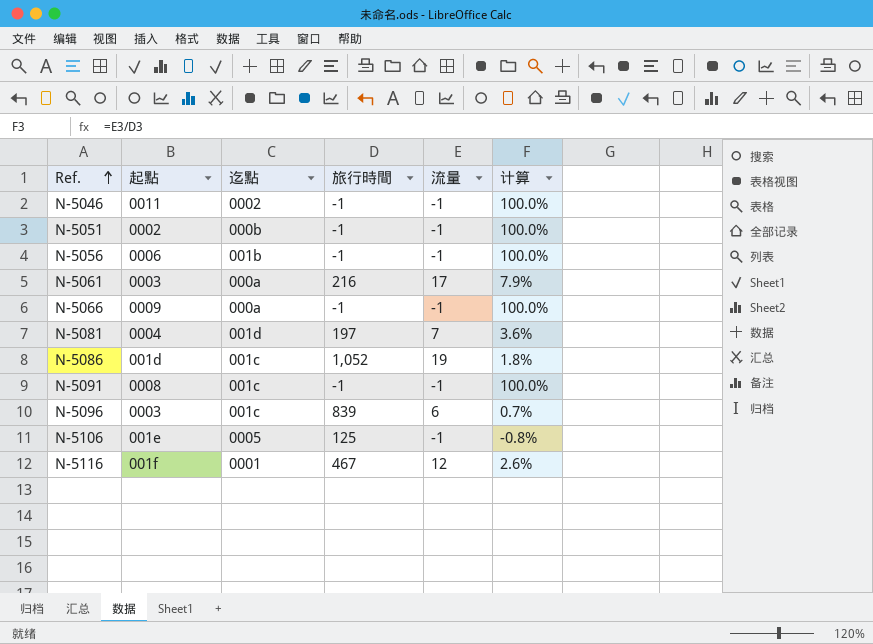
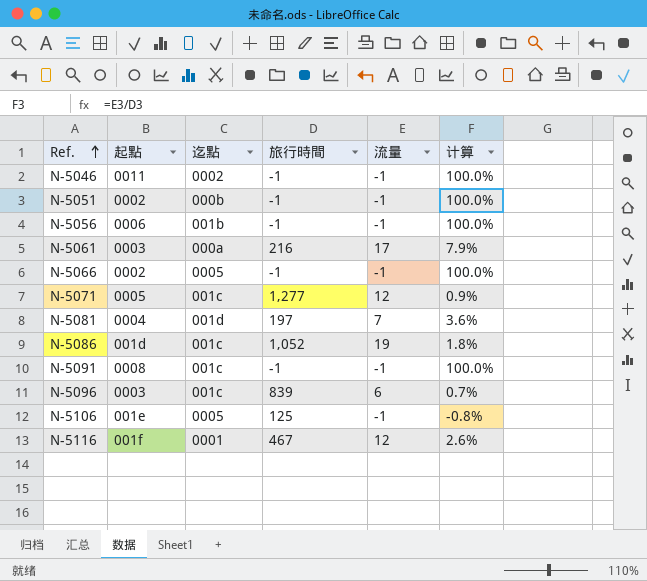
N-5066 | 起點: 0009 -> 0002
N-5066 | 迄點: 000a -> 0005
row N-5071: none -> 0005 | 001c | 1,277 | 12 | 0.9%

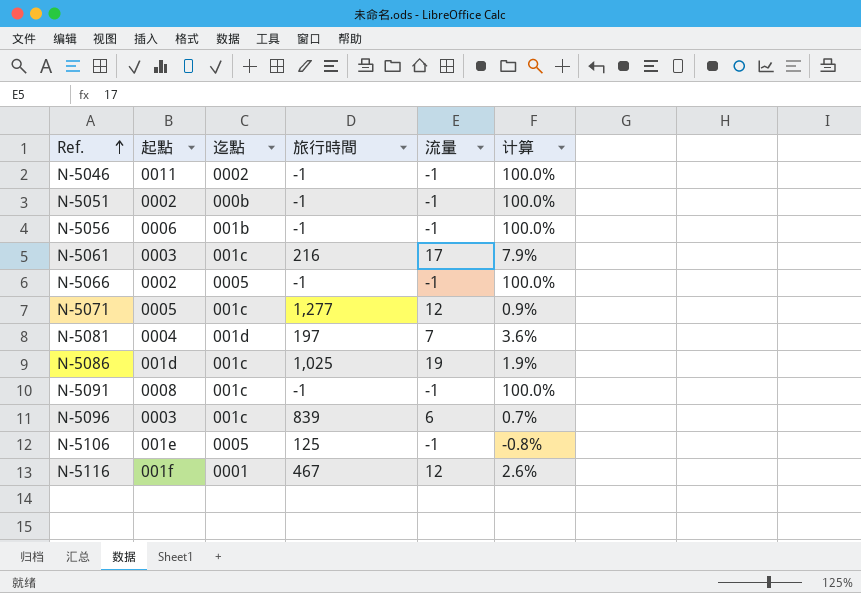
N-5061 | 迄點: 000a -> 001c
N-5086 | 旅行時間: 1,052 -> 1,025
N-5086 | 计算: 1.8% -> 1.9%

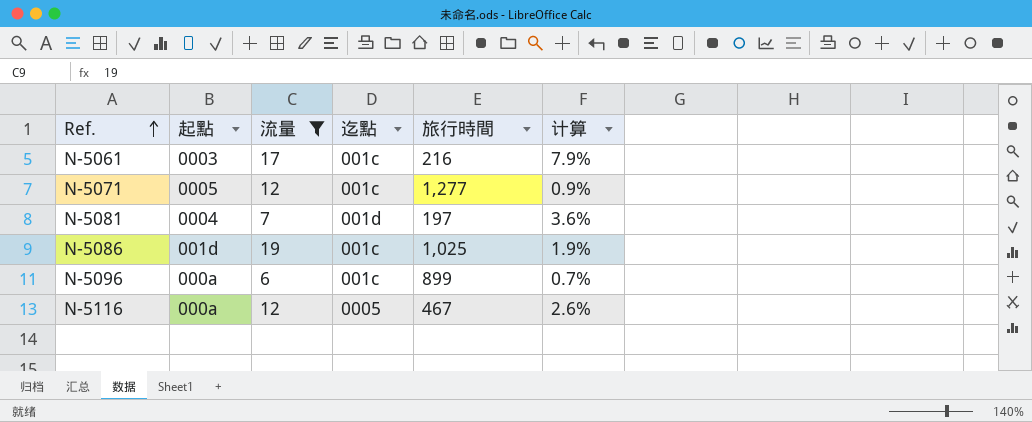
filter: none -> 流量 != -1
column 流量 | position: 5 -> 3
N-5096 | 起點: 0003 -> 000a
N-5096 | 旅行時間: 839 -> 899
N-5116 | 起點: 001f -> 000a
N-5116 | 迄點: 0001 -> 0005

